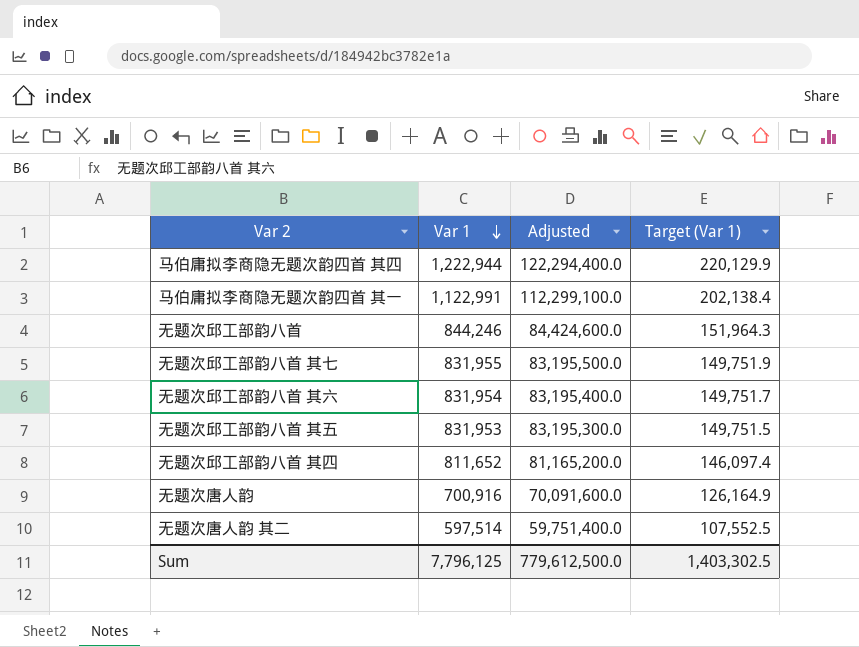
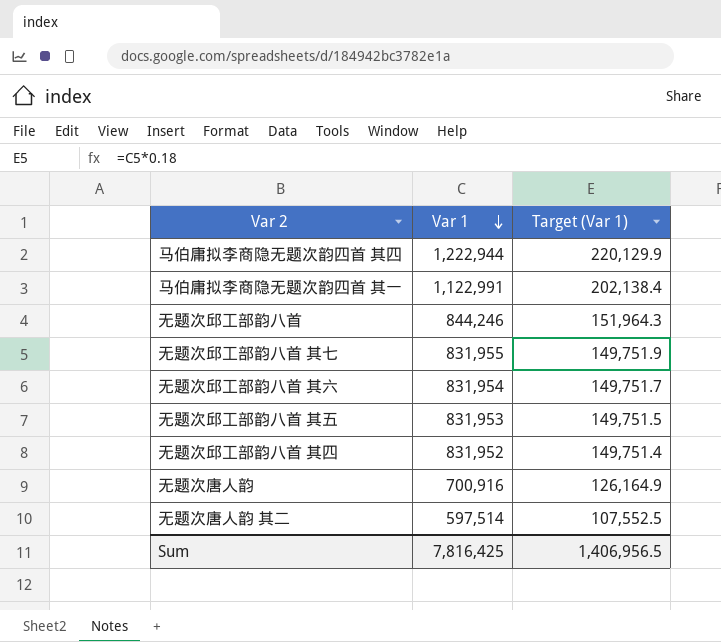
column Adjusted | formula: [Var 1] * 100 -> none
无题次邱工部韵八首 其四 | Var 1: 811,652 -> 831,952
无题次邱工部韵八首 其四 | Target (Var 1): 146,097.4 -> 149,751.4
Sum | Var 1: 7,796,125 -> 7,816,425
Sum | Target (Var 1): 1,403,302.5 -> 1,406,956.5

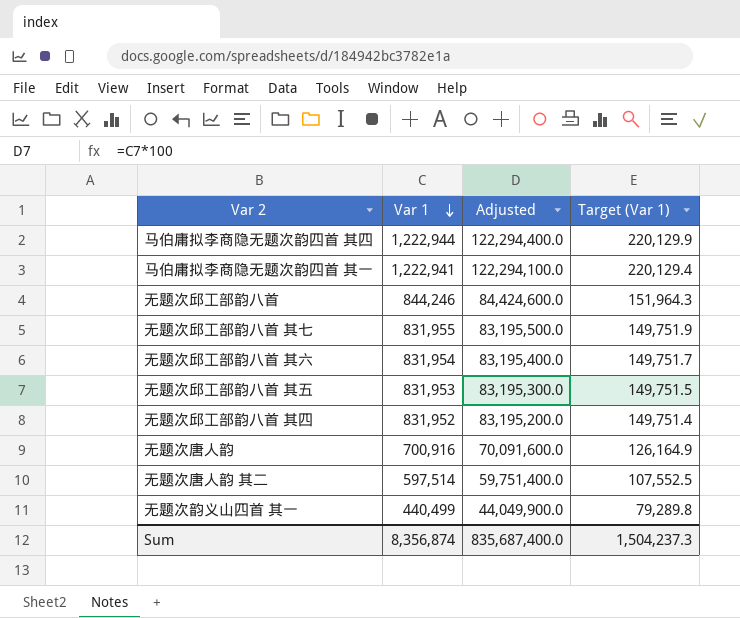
column Adjusted | formula: none -> [Var 1] * 100
马伯庸拟李商隐无题次韵四首 其一 | Var 1: 1,122,991 -> 1,222,941
马伯庸拟李商隐无题次韵四首 其一 | Target (Var 1): 202,138.4 -> 220,129.4
row 无题次韵义山四首 其一: none -> 440,499 | 44,049,900.0 | 79,289.8
Sum | Var 1: 7,816,425 -> 8,356,874
Sum | Target (Var 1): 1,406,956.5 -> 1,504,237.3

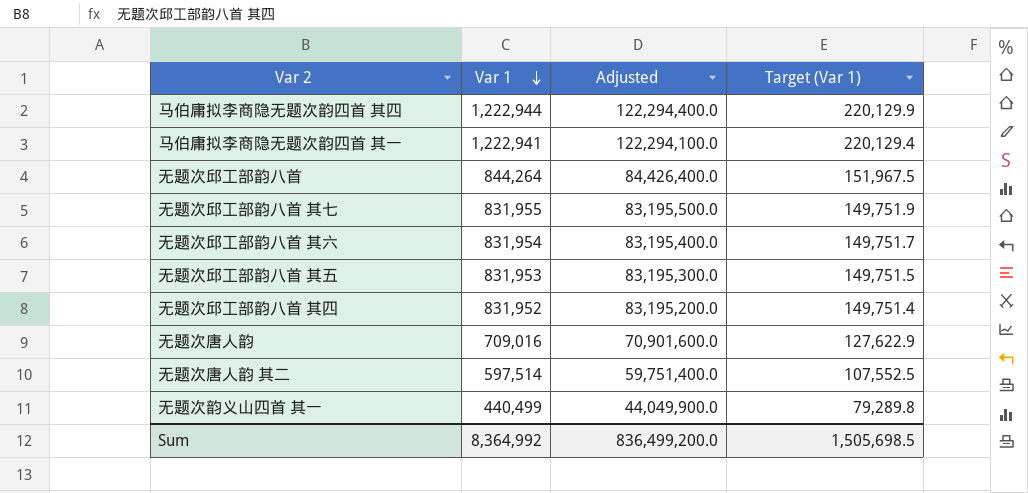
无题次邱工部韵八首 | Var 1: 844,246 -> 844,264
无题次邱工部韵八首 | Adjusted: 84,424,600.0 -> 84,426,400.0
无题次邱工部韵八首 | Target (Var 1): 151,964.3 -> 151,967.5
无题次唐人韵 | Var 1: 700,916 -> 709,016
无题次唐人韵 | Adjusted: 70,091,600.0 -> 70,901,600.0
无题次唐人韵 | Target (Var 1): 126,164.9 -> 127,622.9
Sum | Var 1: 8,356,874 -> 8,364,992
Sum | Adjusted: 835,687,400.0 -> 836,499,200.0
Sum | Target (Var 1): 1,504,237.3 -> 1,505,698.5

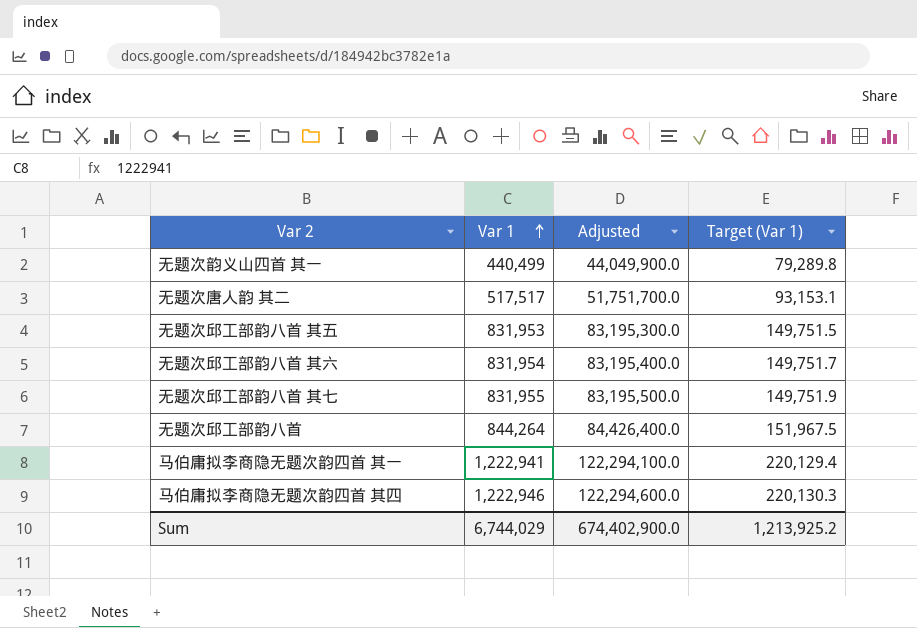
row order: Var 1 descending -> Var 1 ascending
row 无题次邱工部韵八首 其四: 831,952 | 83,195,200.0 | 149,751.4 -> none
row 无题次唐人韵: 709,016 | 70,901,600.0 | 127,622.9 -> none
无题次唐人韵 其二 | Var 1: 597,514 -> 517,517
无题次唐人韵 其二 | Adjusted: 59,751,400.0 -> 51,751,700.0
无题次唐人韵 其二 | Target (Var 1): 107,552.5 -> 93,153.1
马伯庸拟李商隐无题次韵四首 其四 | Var 1: 1,222,944 -> 1,222,946
马伯庸拟李商隐无题次韵四首 其四 | Adjusted: 122,294,400.0 -> 122,294,600.0
马伯庸拟李商隐无题次韵四首 其四 | Target (Var 1): 220,129.9 -> 220,130.3
Sum | Var 1: 8,364,992 -> 6,744,029
Sum | Adjusted: 836,499,200.0 -> 674,402,900.0
Sum | Target (Var 1): 1,505,698.5 -> 1,213,925.2

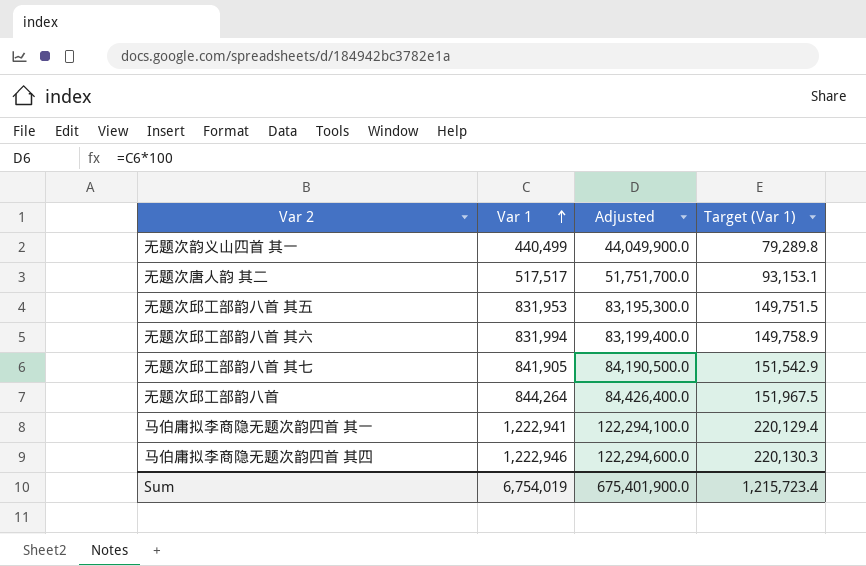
无题次邱工部韵八首 其六 | Var 1: 831,954 -> 831,994
无题次邱工部韵八首 其六 | Adjusted: 83,195,400.0 -> 83,199,400.0
无题次邱工部韵八首 其六 | Target (Var 1): 149,751.7 -> 149,758.9
无题次邱工部韵八首 其七 | Var 1: 831,955 -> 841,905
无题次邱工部韵八首 其七 | Adjusted: 83,195,500.0 -> 84,190,500.0
无题次邱工部韵八首 其七 | Target (Var 1): 149,751.9 -> 151,542.9
Sum | Var 1: 6,744,029 -> 6,754,019
Sum | Adjusted: 674,402,900.0 -> 675,401,900.0
Sum | Target (Var 1): 1,213,925.2 -> 1,215,723.4

